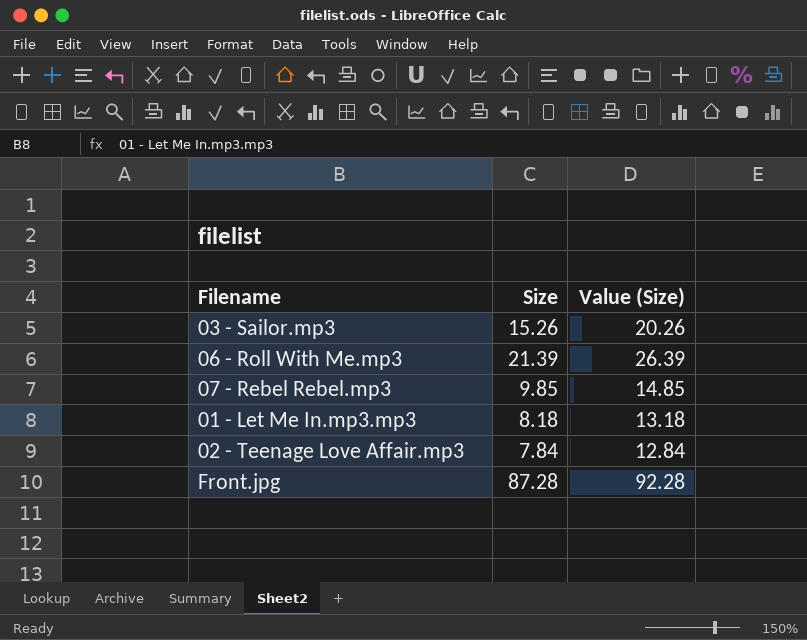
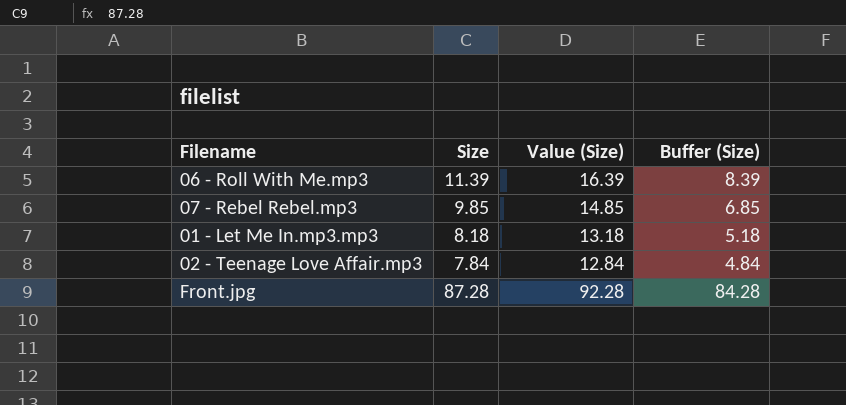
column Buffer (Size) | formula: none -> [Size] - 3
row 03 - Sailor.mp3: 15.26 | 20.26 -> none
06 - Roll With Me.mp3 | Size: 21.39 -> 11.39
06 - Roll With Me.mp3 | Value (Size): 26.39 -> 16.39

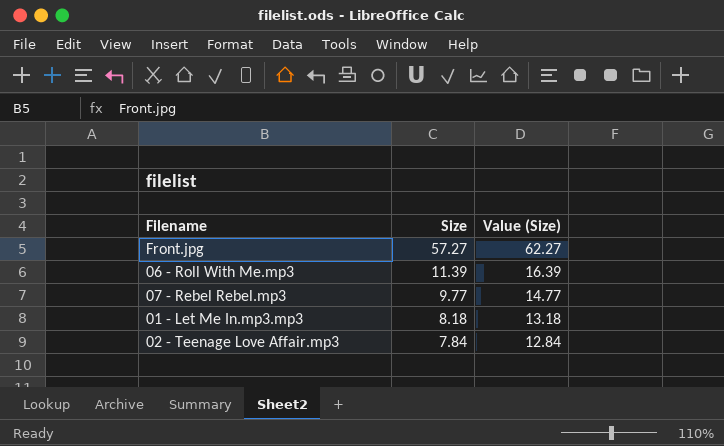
row order: none -> Size descending
column Buffer (Size) | formula: [Size] - 3 -> none
Front.jpg | Size: 87.28 -> 57.27
Front.jpg | Value (Size): 92.28 -> 62.27
07 - Rebel Rebel.mp3 | Size: 9.85 -> 9.77
07 - Rebel Rebel.mp3 | Value (Size): 14.85 -> 14.77

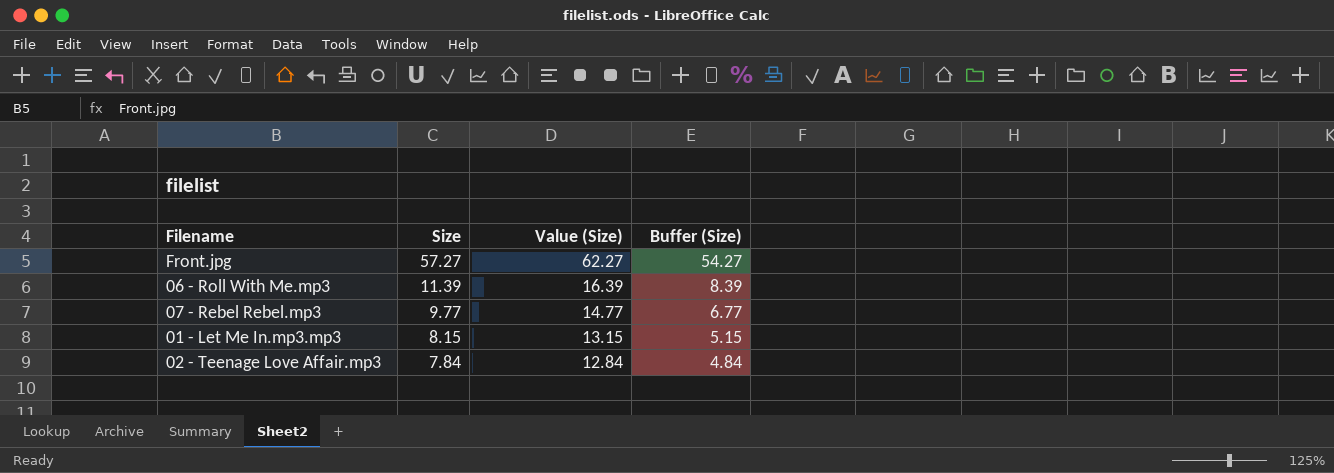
column Buffer (Size) | formula: none -> [Size] - 3
01 - Let Me In.mp3.mp3 | Size: 8.18 -> 8.15
01 - Let Me In.mp3.mp3 | Value (Size): 13.18 -> 13.15

